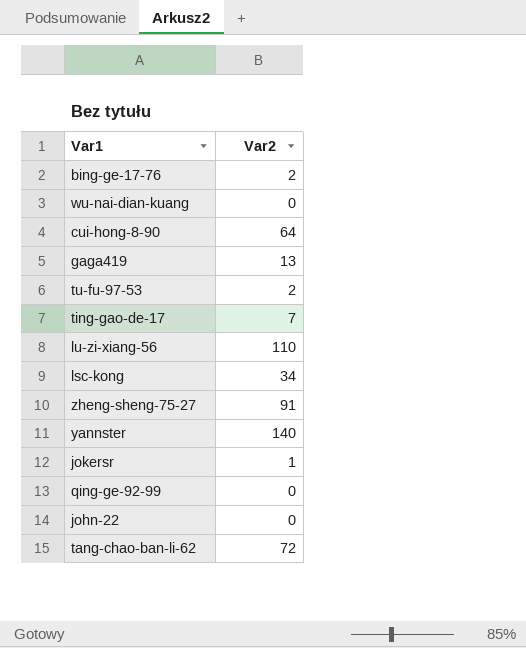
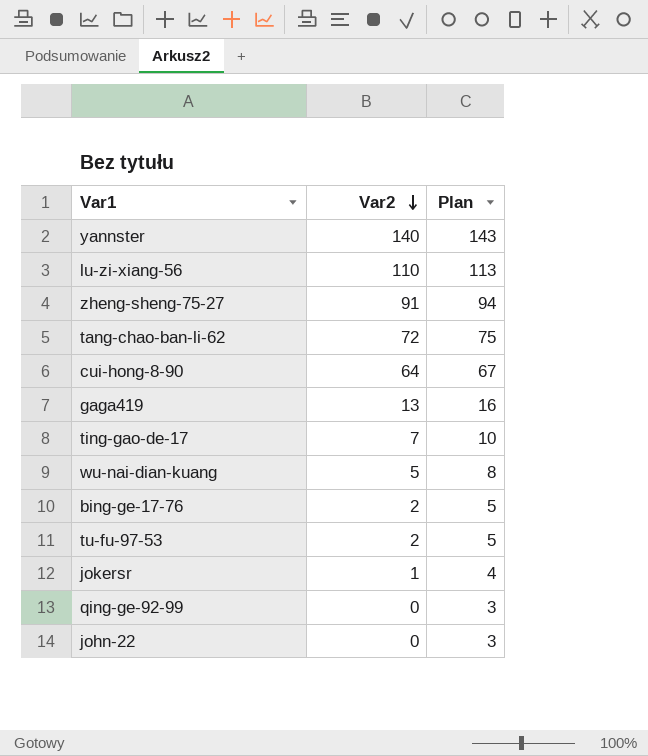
row order: none -> Var2 descending
column Plan | formula: none -> [Var2] + 3
row lsc-kong: 34 -> none
wu-nai-dian-kuang | Var2: 0 -> 5

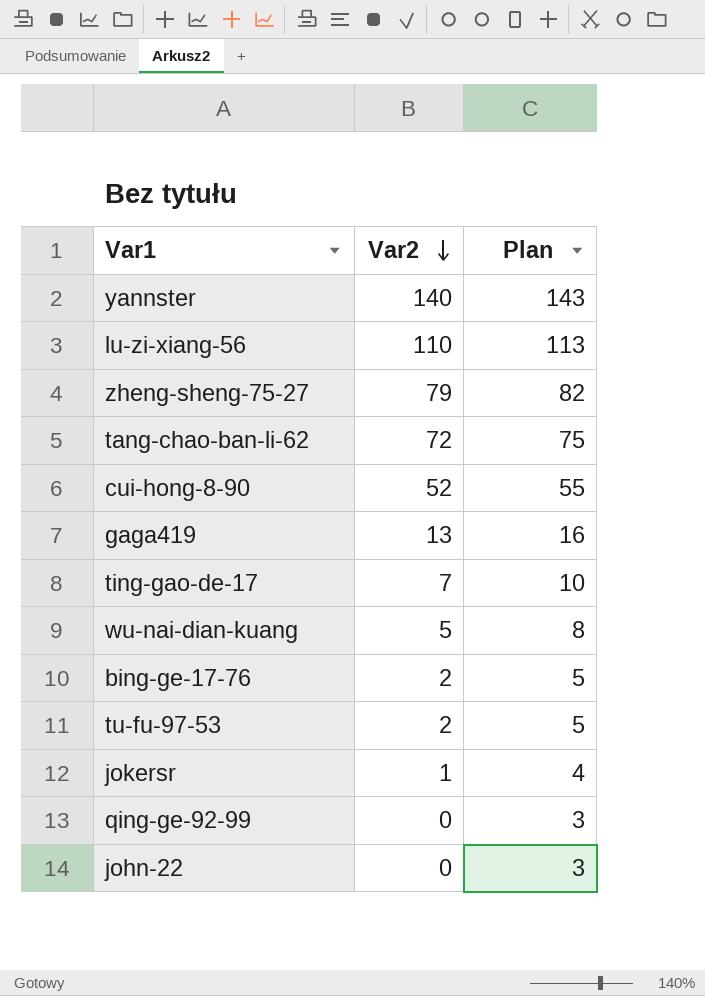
zheng-sheng-75-27 | Var2: 91 -> 79
zheng-sheng-75-27 | Plan: 94 -> 82
cui-hong-8-90 | Var2: 64 -> 52
cui-hong-8-90 | Plan: 67 -> 55

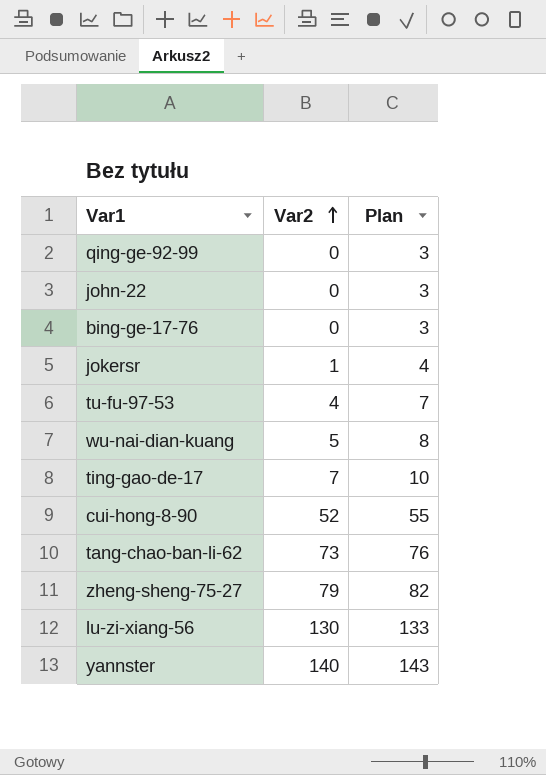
row order: Var2 descending -> Var2 ascending
row gaga419: 13 | 16 -> none
bing-ge-17-76 | Var2: 2 -> 0
bing-ge-17-76 | Plan: 5 -> 3
tu-fu-97-53 | Var2: 2 -> 4
tu-fu-97-53 | Plan: 5 -> 7
tang-chao-ban-li-62 | Var2: 72 -> 73
tang-chao-ban-li-62 | Plan: 75 -> 76
lu-zi-xiang-56 | Var2: 110 -> 130
lu-zi-xiang-56 | Plan: 113 -> 133

